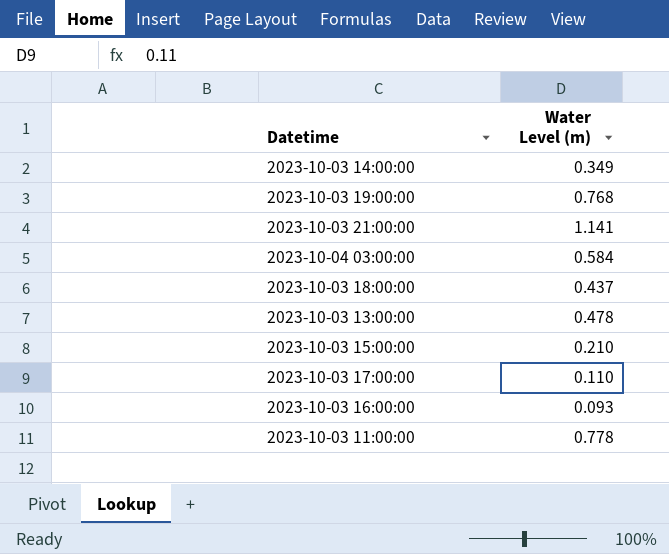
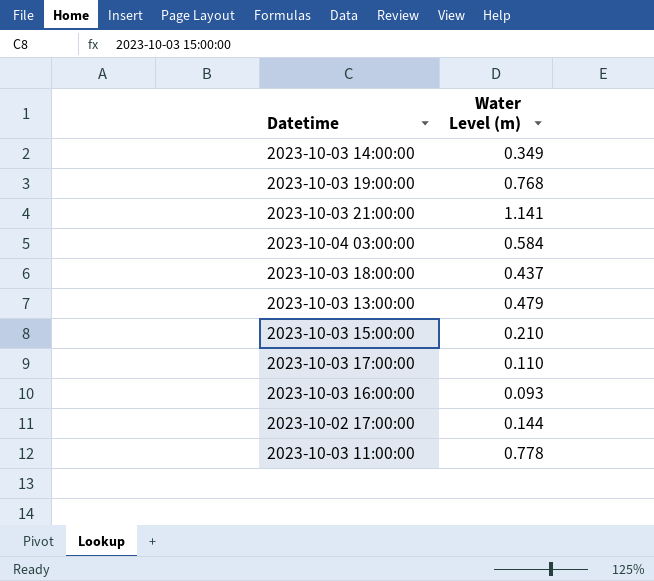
2023-10-03 13:00:00 | Water Level (m): 0.478 -> 0.479
row 2023-10-02 17:00:00: none -> 0.144

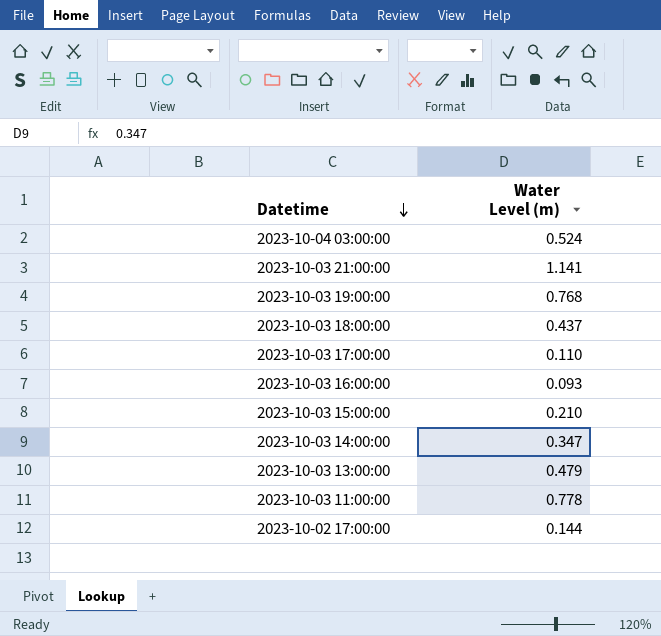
row order: none -> Datetime descending
2023-10-04 03:00:00 | Water Level (m): 0.584 -> 0.524
2023-10-03 14:00:00 | Water Level (m): 0.349 -> 0.347

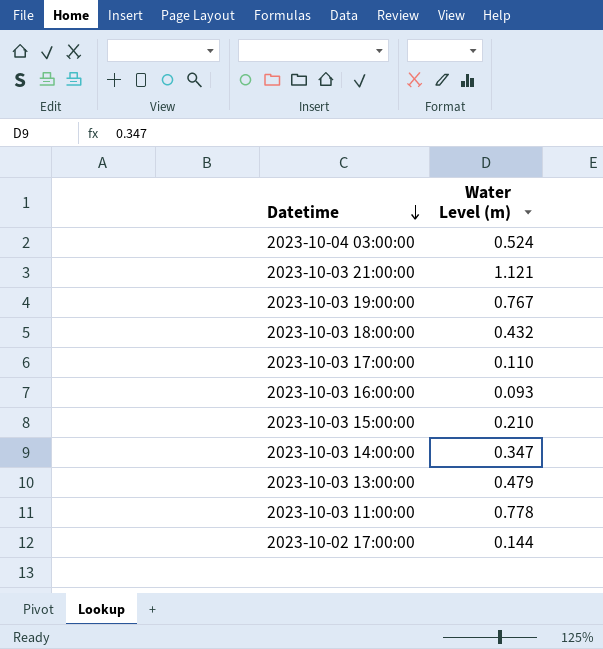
2023-10-03 21:00:00 | Water Level (m): 1.141 -> 1.121
2023-10-03 19:00:00 | Water Level (m): 0.768 -> 0.767
2023-10-03 18:00:00 | Water Level (m): 0.437 -> 0.432

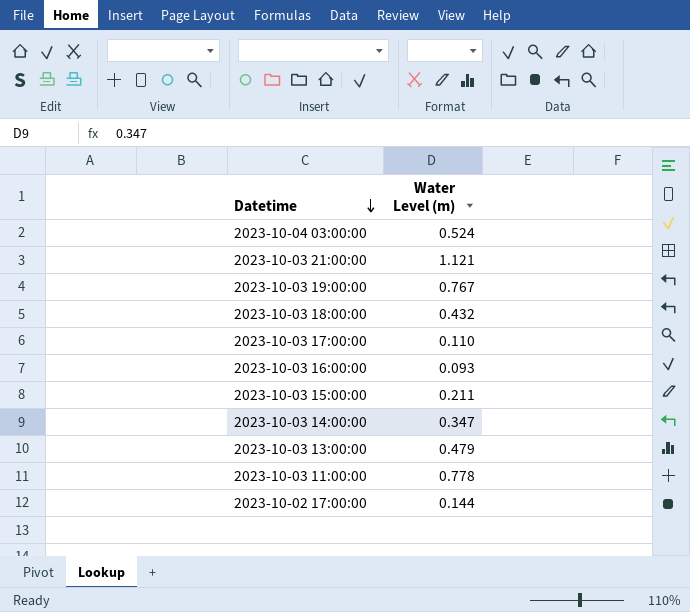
2023-10-03 15:00:00 | Water Level (m): 0.210 -> 0.211

